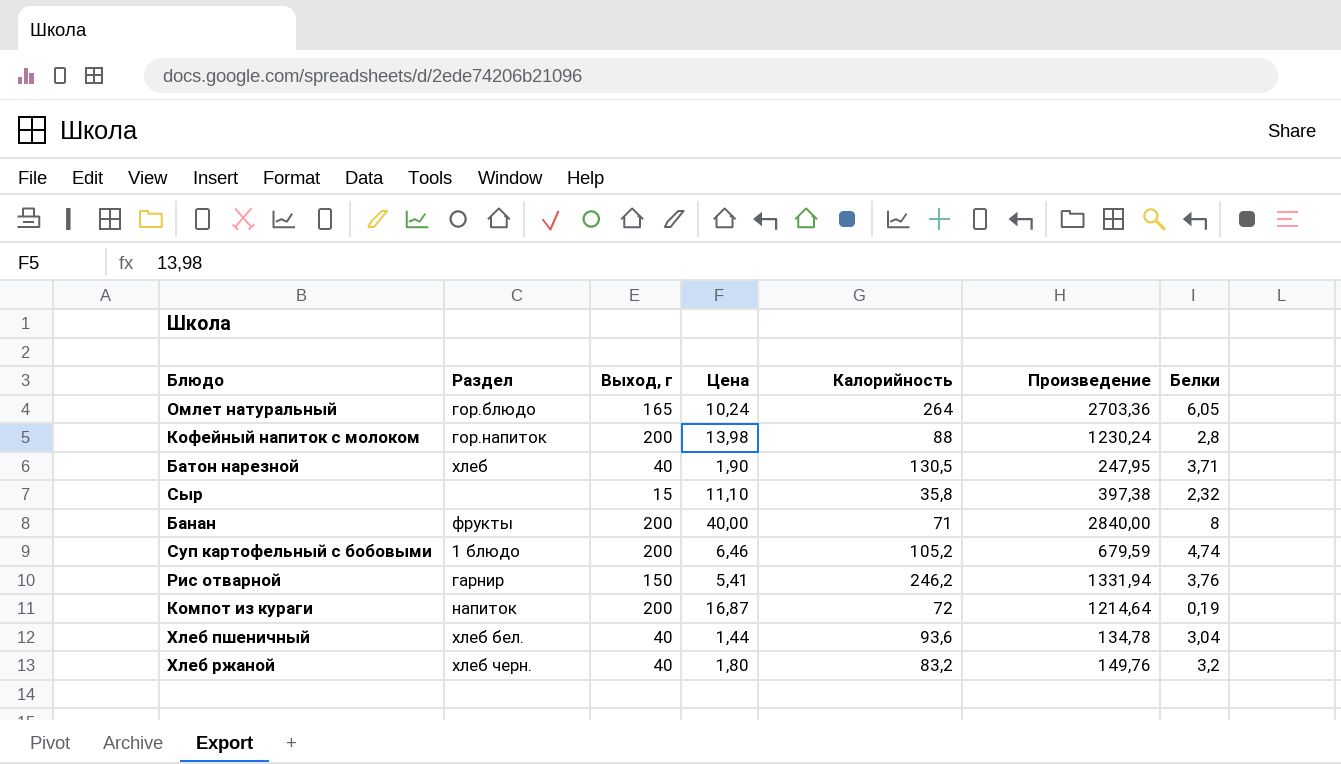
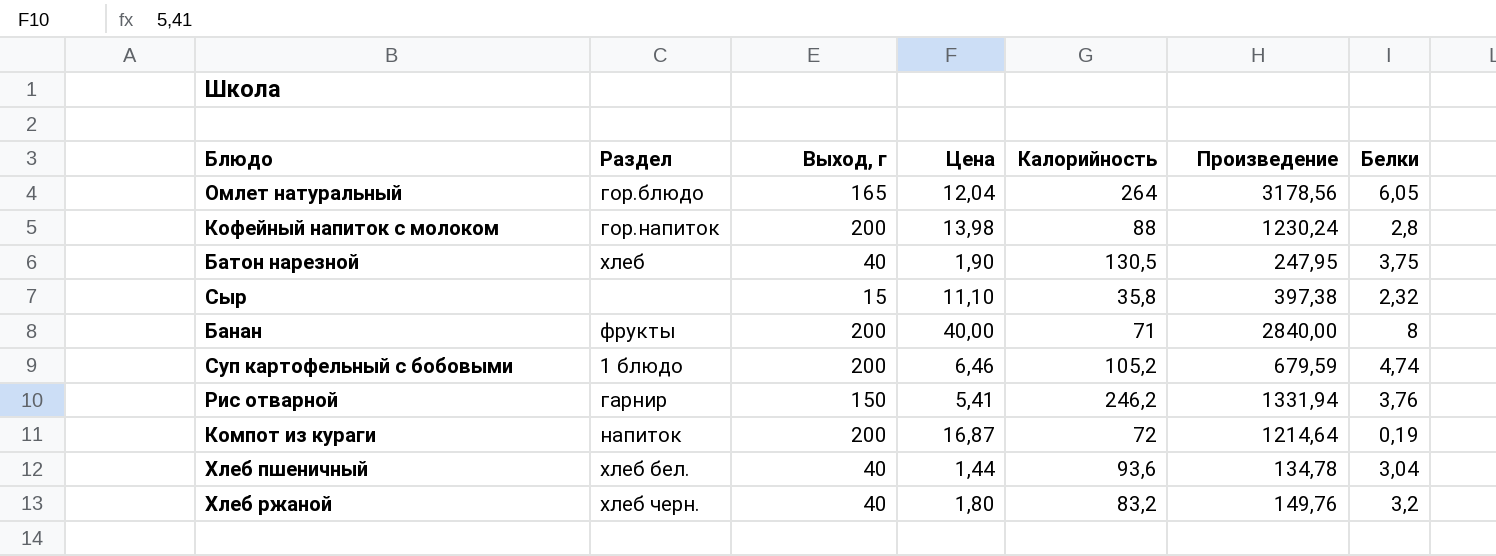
Омлет натуральный | Цена: 10,24 -> 12,04
Омлет натуральный | Произведение: 2703,36 -> 3178,56
Батон нарезной | Белки: 3,71 -> 3,75

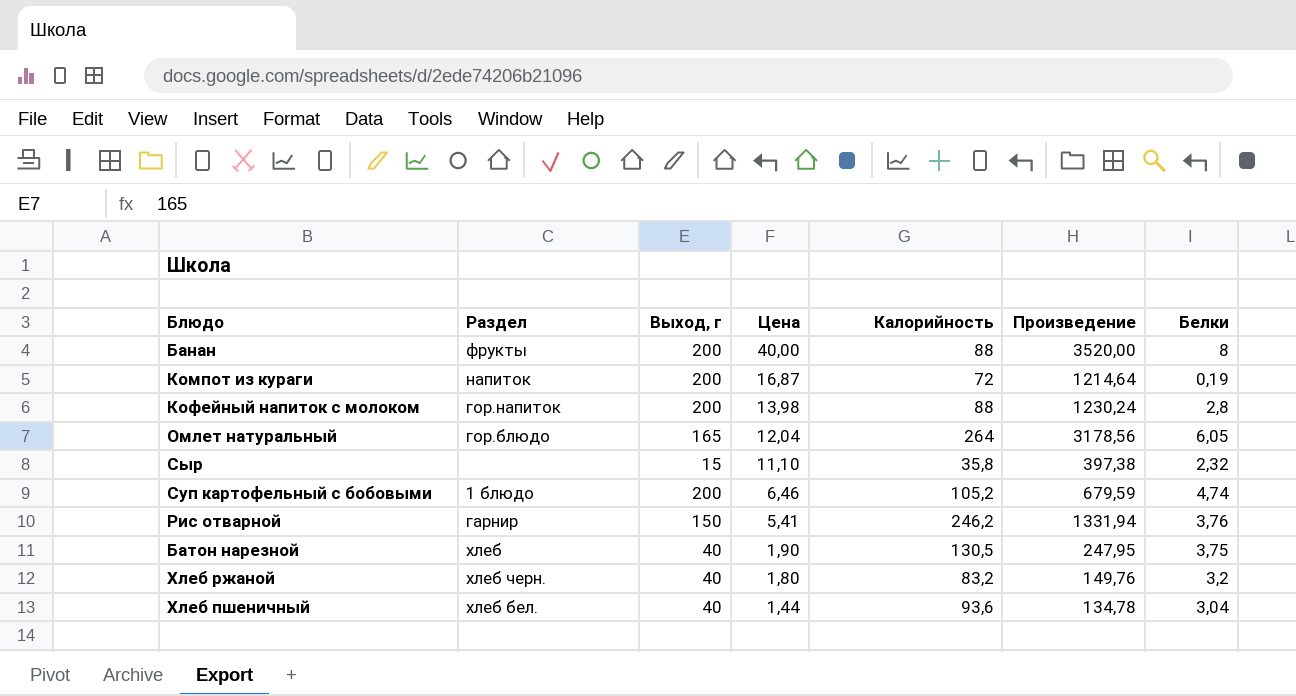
row order: none -> Цена descending
Банан | Калорийность: 71 -> 88
Банан | Произведение: 2840,00 -> 3520,00

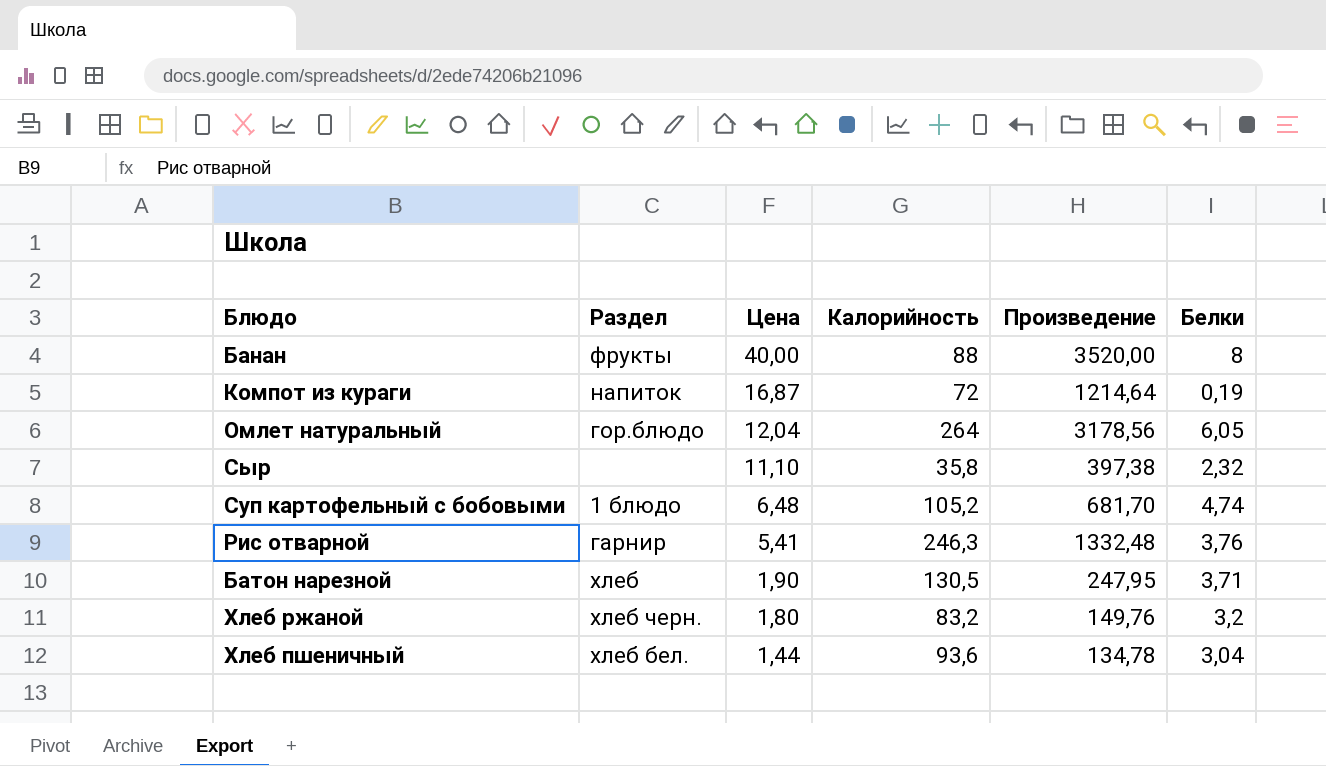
column Выход, г | position: 3 -> none
row Кофейный напиток с молоком: гор.напиток | 200 | 13,98 | 88 | 1230,24 | 2,8 -> none
Суп картофельный с бобовыми | Цена: 6,46 -> 6,48
Суп картофельный с бобовыми | Произведение: 679,59 -> 681,70
Рис отварной | Калорийность: 246,2 -> 246,3
Рис отварной | Произведение: 1331,94 -> 1332,48
Батон нарезной | Белки: 3,75 -> 3,71

